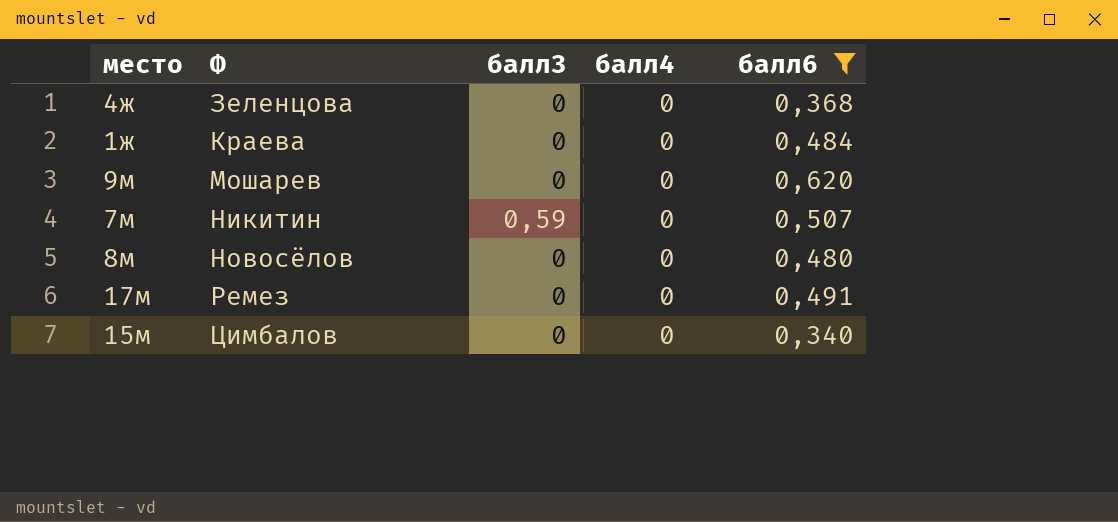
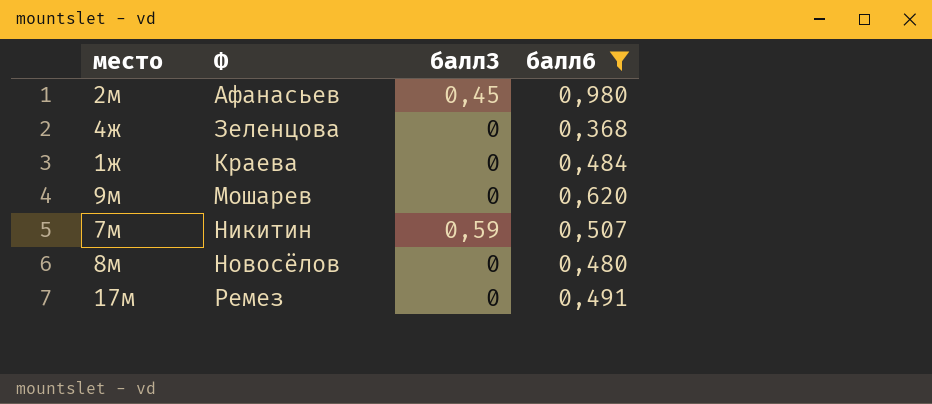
column балл4 | position: 4 -> none
row 15м: Цимбалов | 0 | 0 | 0,340 -> none
row 2м: none -> Афанасьев | 0,45 | 0,980

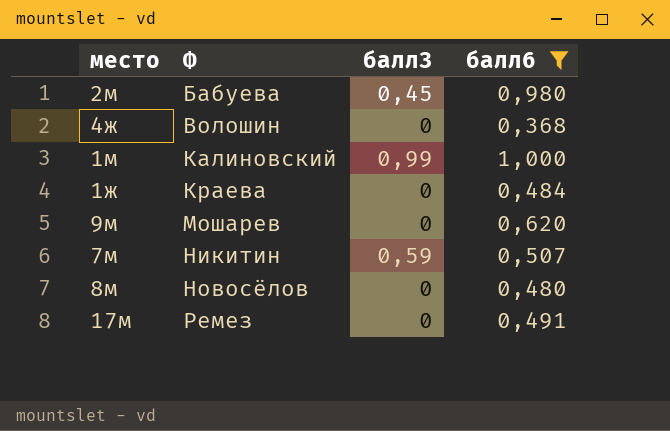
2м | Ф: Афанасьев -> Бабуева
4ж | Ф: Зеленцова -> Волошин
row 1м: none -> Калиновский | 0,99 | 1,000

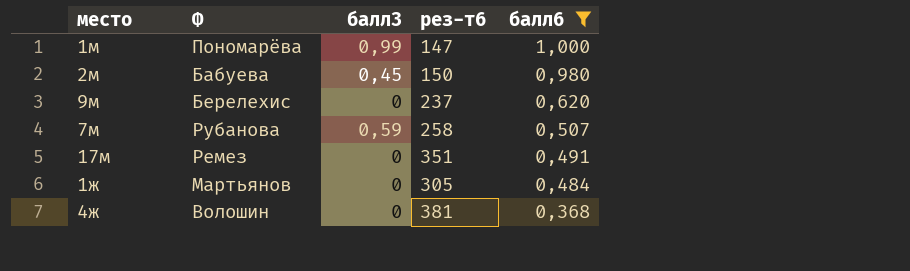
row order: Ф ascending -> балл6 descending
column рез-т6 | position: none -> 4
row 8м: Новосёлов | 0 | 0,480 -> none
1м | Ф: Калиновский -> Пономарёва
9м | Ф: Мошарев -> Берелехис
7м | Ф: Никитин -> Рубанова
1ж | Ф: Краева -> Мартьянов

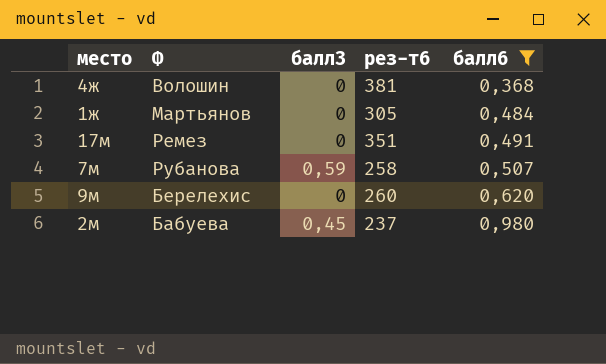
row order: балл6 descending -> балл6 ascending
row 1м: Пономарёва | 0,99 | 147 | 1,000 -> none
9м | рез-т6: 237 -> 260
2м | рез-т6: 150 -> 237

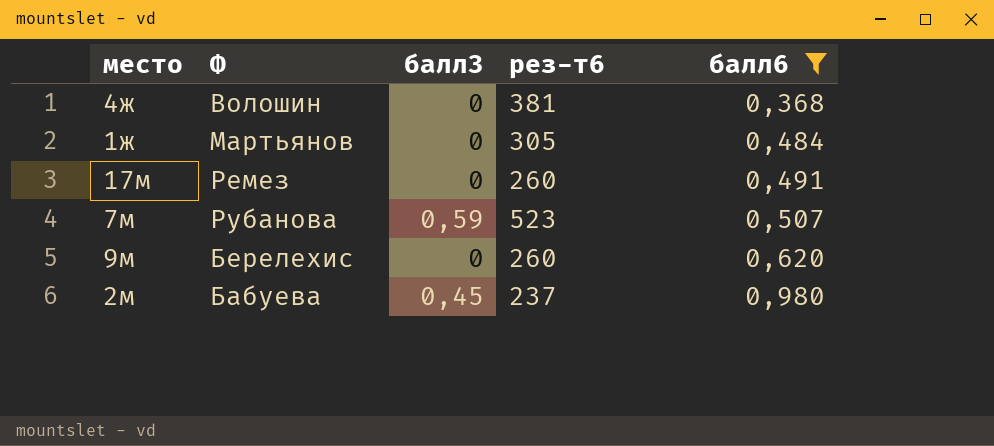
17м | рез-т6: 351 -> 260
7м | рез-т6: 258 -> 523

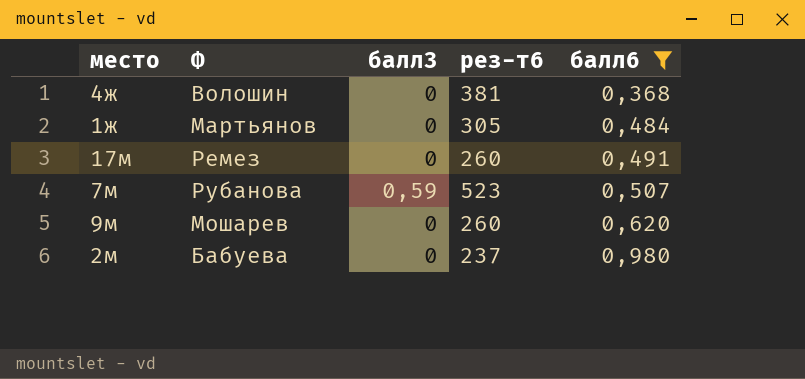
9м | Ф: Берелехис -> Мошарев
2м | балл3: 0,45 -> 0

